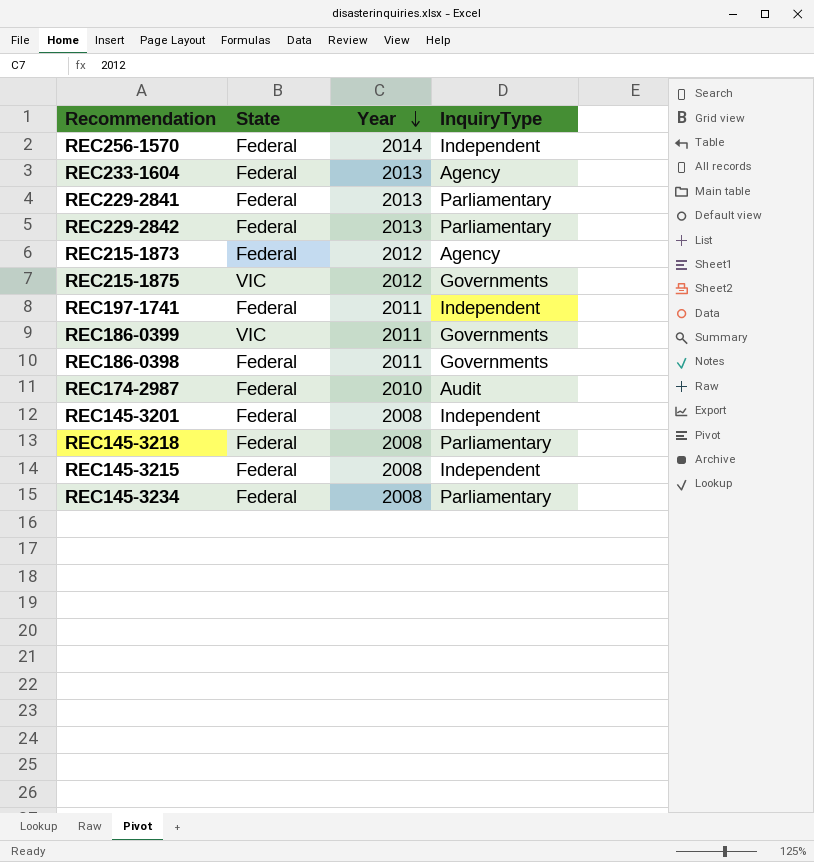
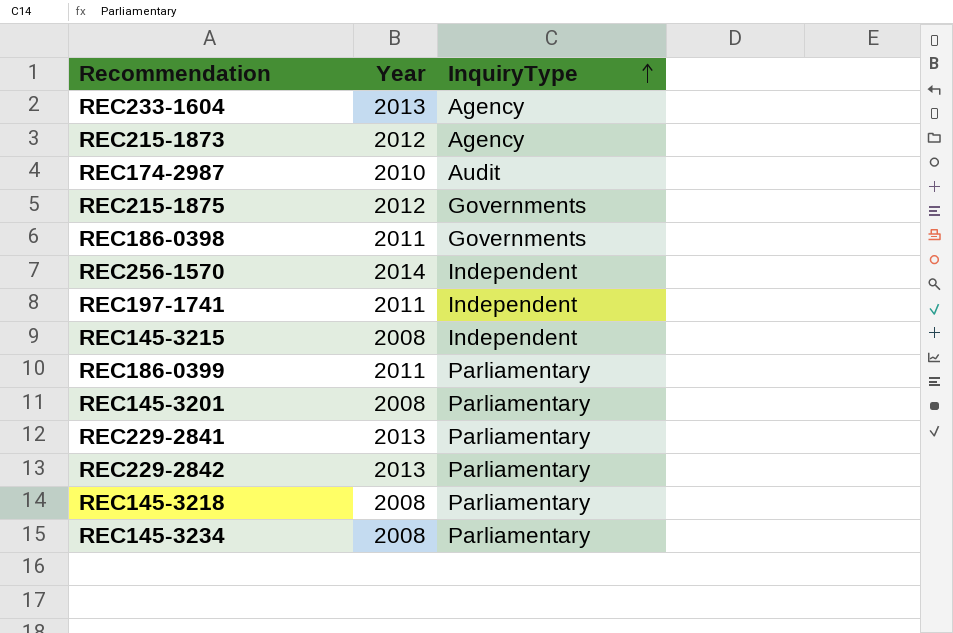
row order: Year descending -> InquiryType ascending
column State | position: 2 -> none
REC186-0399 | InquiryType: Governments -> Parliamentary
REC145-3201 | InquiryType: Independent -> Parliamentary

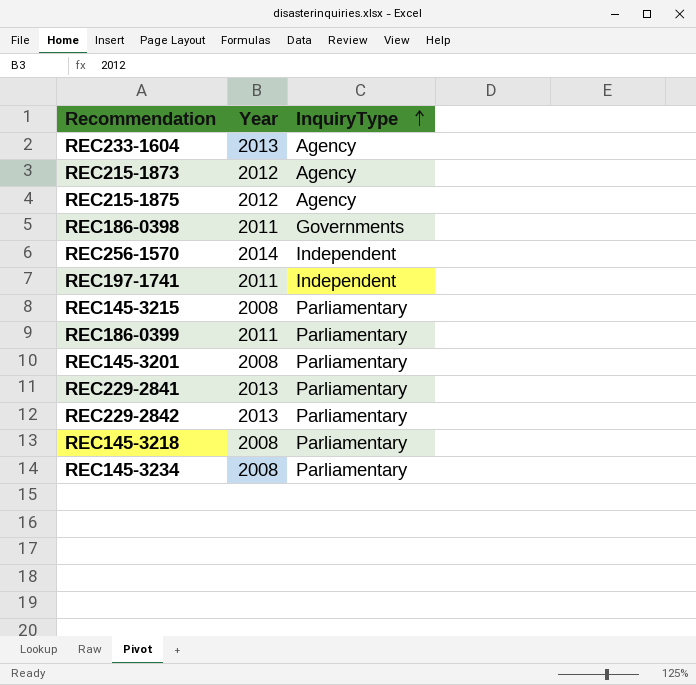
row REC174-2987: 2010 | Audit -> none
REC215-1875 | InquiryType: Governments -> Agency
REC145-3215 | InquiryType: Independent -> Parliamentary

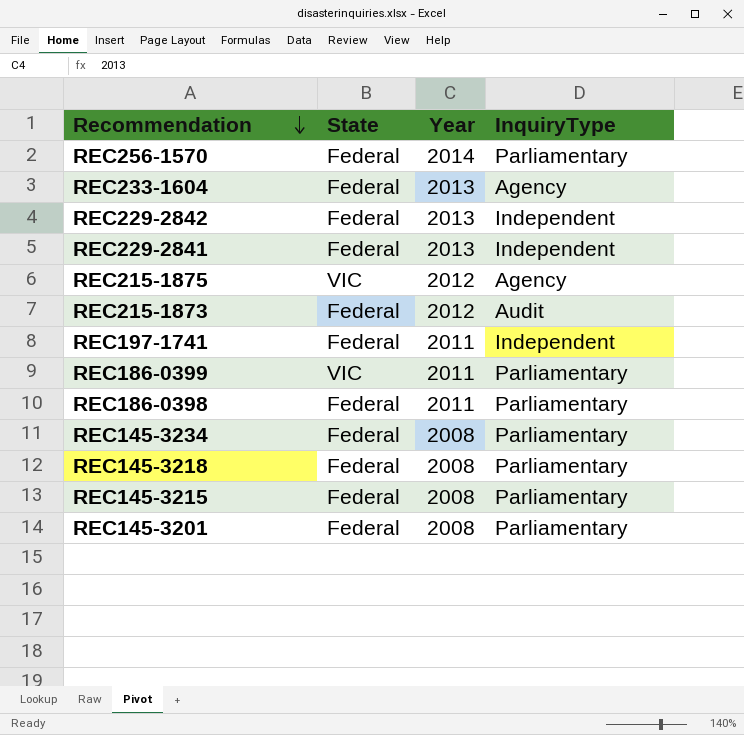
row order: InquiryType ascending -> Recommendation descending
column State | position: none -> 2
REC256-1570 | InquiryType: Independent -> Parliamentary
REC229-2842 | InquiryType: Parliamentary -> Independent
REC229-2841 | InquiryType: Parliamentary -> Independent
REC215-1873 | InquiryType: Agency -> Audit
REC186-0398 | InquiryType: Governments -> Parliamentary

